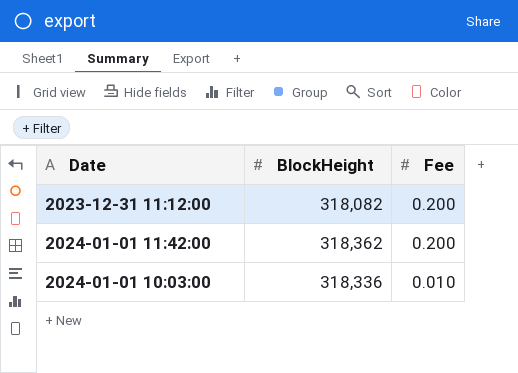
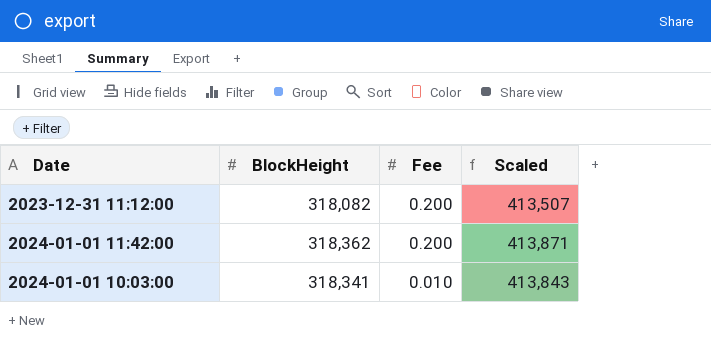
column Scaled | formula: none -> [BlockHeight] * 1.3
2024-01-01 10:03:00 | BlockHeight: 318,336 -> 318,341

